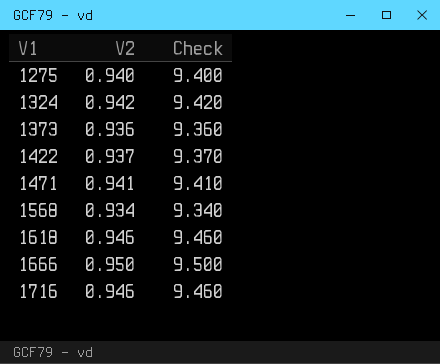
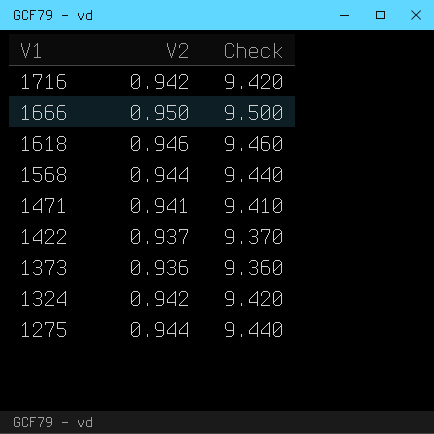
row order: V1 ascending -> V1 descending
1716 | V2: 0.946 -> 0.942
1716 | Check: 9.460 -> 9.420
1568 | V2: 0.934 -> 0.944
1568 | Check: 9.340 -> 9.440
1275 | V2: 0.940 -> 0.944
1275 | Check: 9.400 -> 9.440

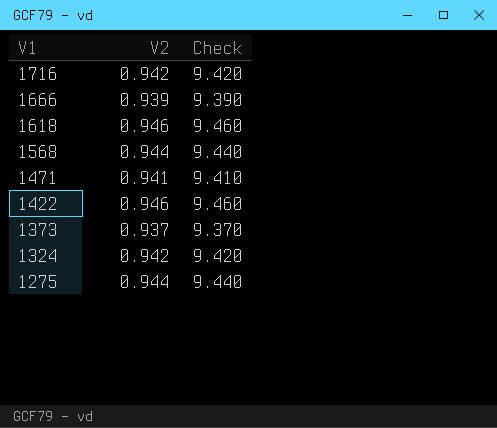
1666 | V2: 0.950 -> 0.939
1666 | Check: 9.500 -> 9.390
1422 | V2: 0.937 -> 0.946
1422 | Check: 9.370 -> 9.460
1373 | V2: 0.936 -> 0.937
1373 | Check: 9.360 -> 9.370

